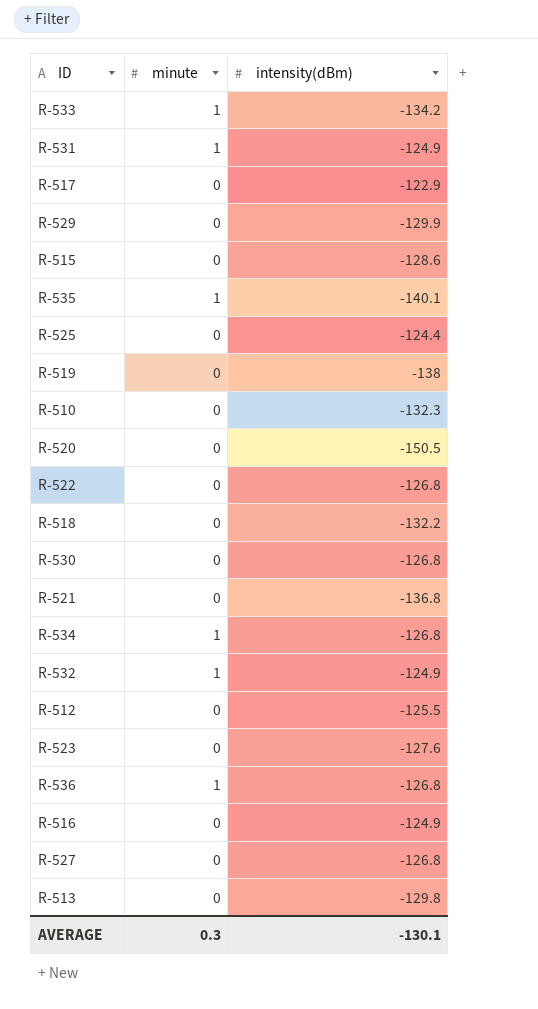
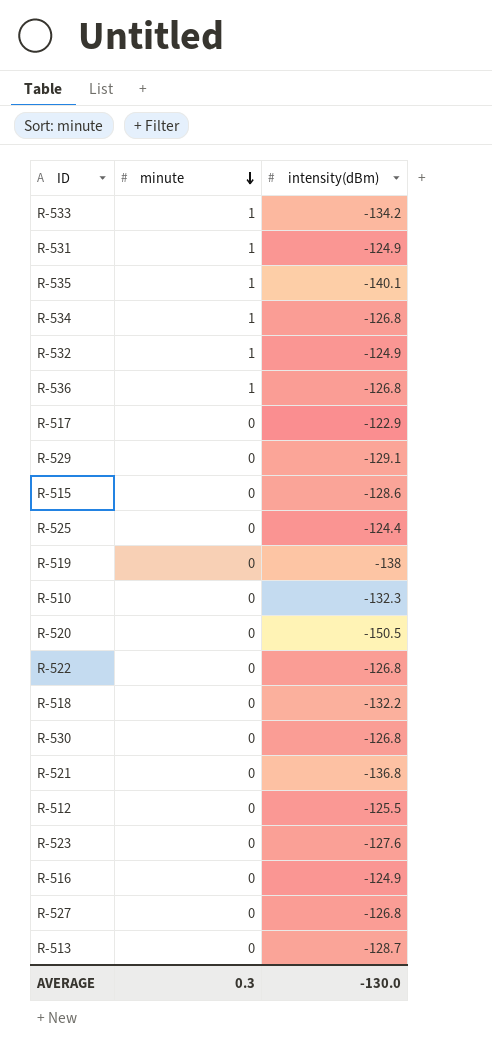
row order: none -> minute descending
R-529 | intensity(dBm): -129.9 -> -129.1
R-513 | intensity(dBm): -129.8 -> -128.7
AVERAGE | intensity(dBm): -130.1 -> -130.0

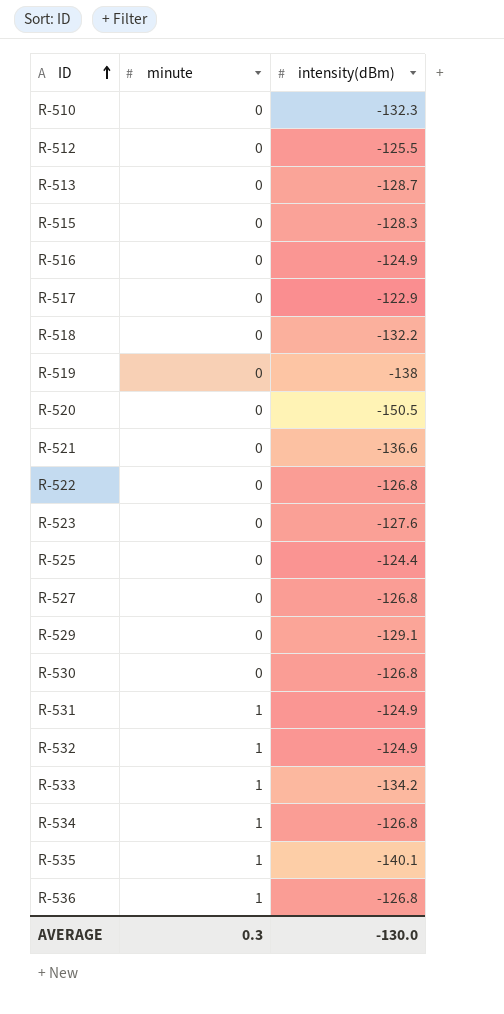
row order: minute descending -> ID ascending
R-515 | intensity(dBm): -128.6 -> -128.3
R-521 | intensity(dBm): -136.8 -> -136.6

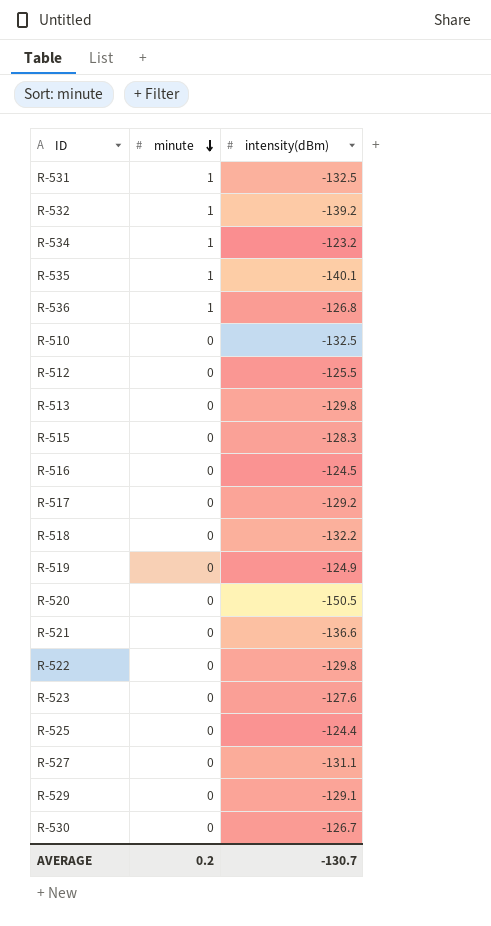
row order: ID ascending -> minute descending
row R-533: 1 | -134.2 -> none
R-531 | intensity(dBm): -124.9 -> -132.5
R-532 | intensity(dBm): -124.9 -> -139.2
R-534 | intensity(dBm): -126.8 -> -123.2
R-510 | intensity(dBm): -132.3 -> -132.5
R-513 | intensity(dBm): -128.7 -> -129.8
R-516 | intensity(dBm): -124.9 -> -124.5
R-517 | intensity(dBm): -122.9 -> -129.2
R-519 | intensity(dBm): -138 -> -124.9
R-522 | intensity(dBm): -126.8 -> -129.8
R-527 | intensity(dBm): -126.8 -> -131.1
R-530 | intensity(dBm): -126.8 -> -126.7
AVERAGE | minute: 0.3 -> 0.2
AVERAGE | intensity(dBm): -130.0 -> -130.7

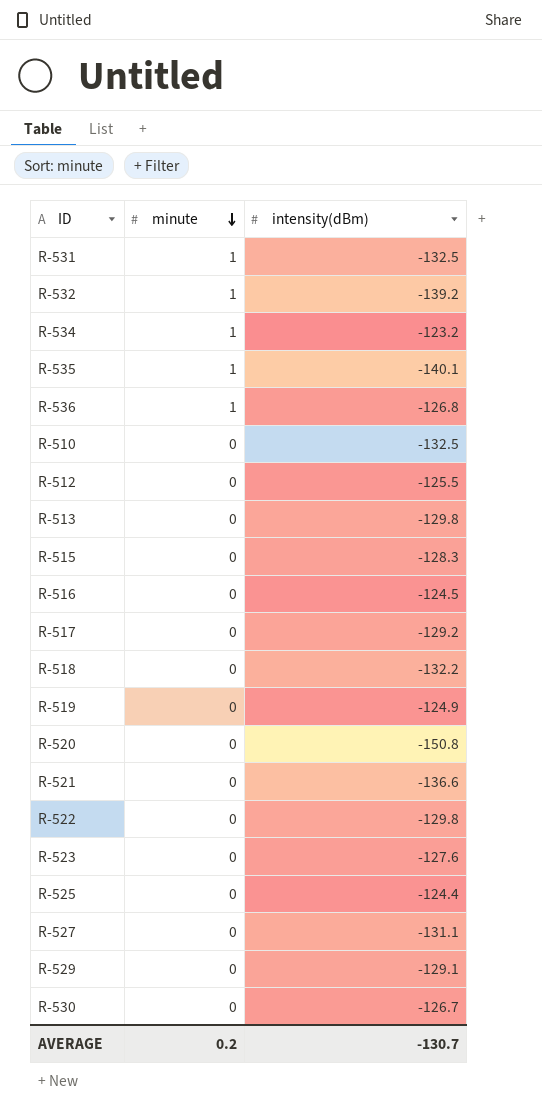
R-520 | intensity(dBm): -150.5 -> -150.8

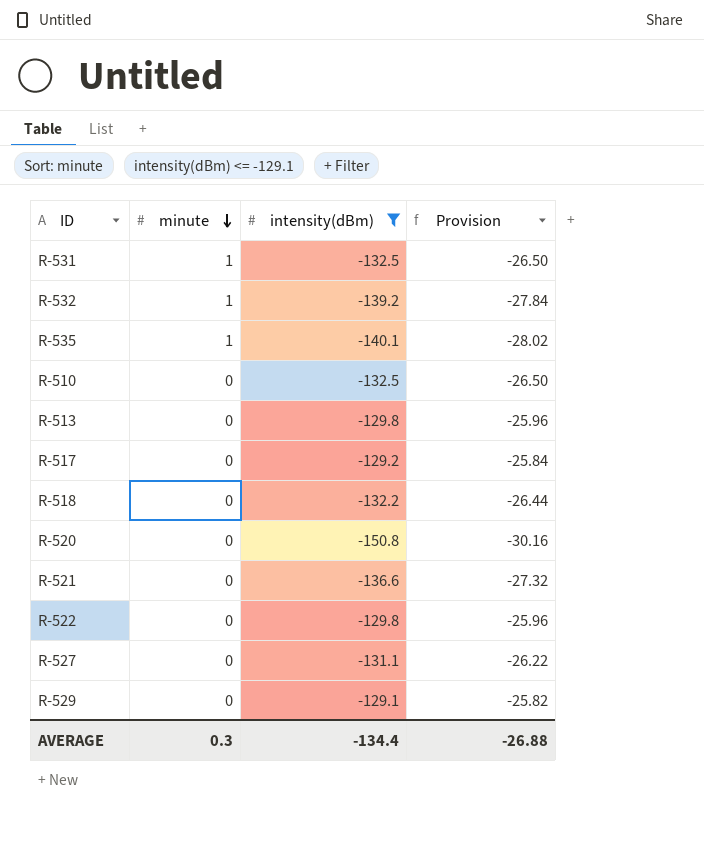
filter: none -> intensity(dBm) <= -129.1
column Provision | formula: none -> [intensity(dBm)] * 0.2
AVERAGE | minute: 0.2 -> 0.3
AVERAGE | intensity(dBm): -130.7 -> -134.4

